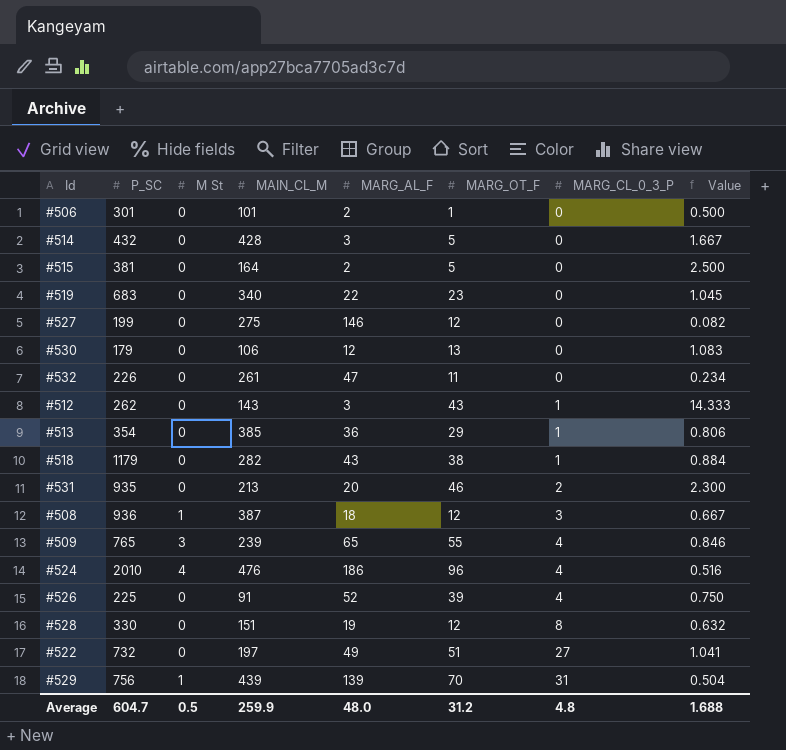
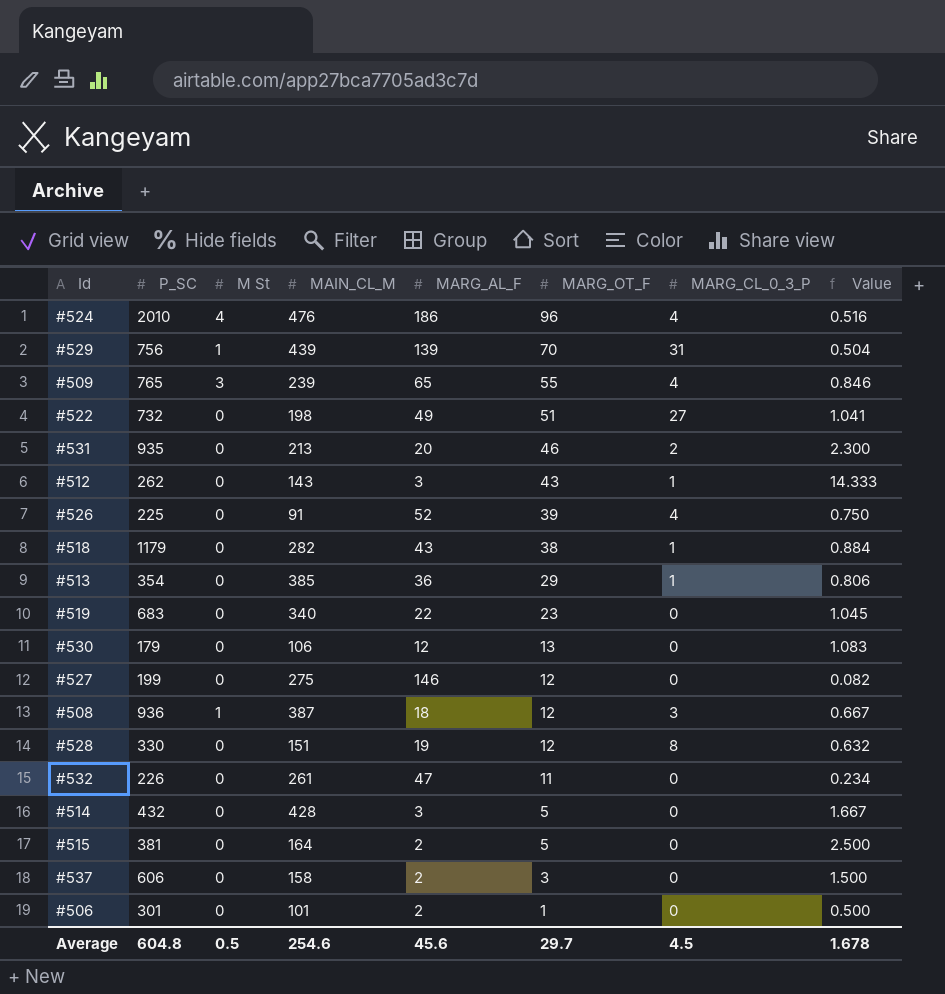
row order: MARG_CL_0_3_P ascending -> MARG_OT_F descending
#522 | MAIN_CL_M: 197 -> 198
row #537: none -> 606 | 0 | 158 | 2 | 3 | 0 | 1.500
Average | P_SC: 604.7 -> 604.8
Average | MAIN_CL_M: 259.9 -> 254.6
Average | MARG_AL_F: 48.0 -> 45.6
Average | MARG_OT_F: 31.2 -> 29.7
Average | MARG_CL_0_3_P: 4.8 -> 4.5
Average | Value: 1.688 -> 1.678

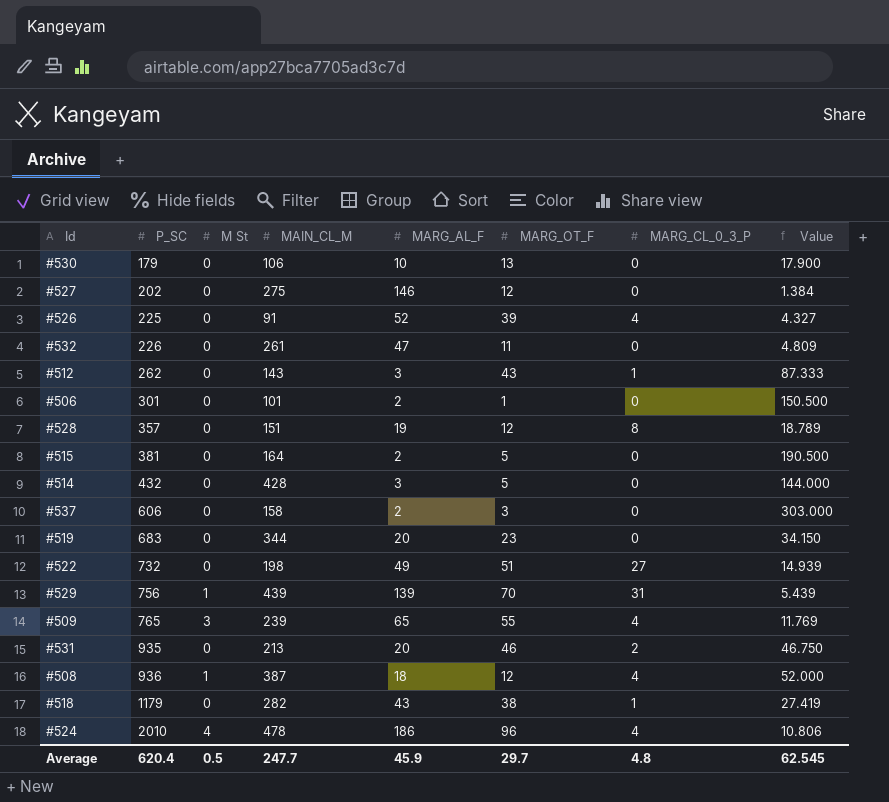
row order: MARG_OT_F descending -> P_SC ascending
column Value | formula: [MARG_OT_F] / [MARG_AL_F] -> [P_SC] / [MARG_AL_F]
row #513: 354 | 0 | 385 | 36 | 29 | 1 | 0.806 -> none
#530 | MARG_AL_F: 12 -> 10
#527 | P_SC: 199 -> 202
#528 | P_SC: 330 -> 357
#519 | MAIN_CL_M: 340 -> 344
#519 | MARG_AL_F: 22 -> 20
#508 | MARG_CL_0_3_P: 3 -> 4
#524 | MAIN_CL_M: 476 -> 478
Average | P_SC: 604.8 -> 620.4
Average | MAIN_CL_M: 254.6 -> 247.7
Average | MARG_AL_F: 45.6 -> 45.9
Average | MARG_CL_0_3_P: 4.5 -> 4.8
Average | Value: 1.678 -> 62.545

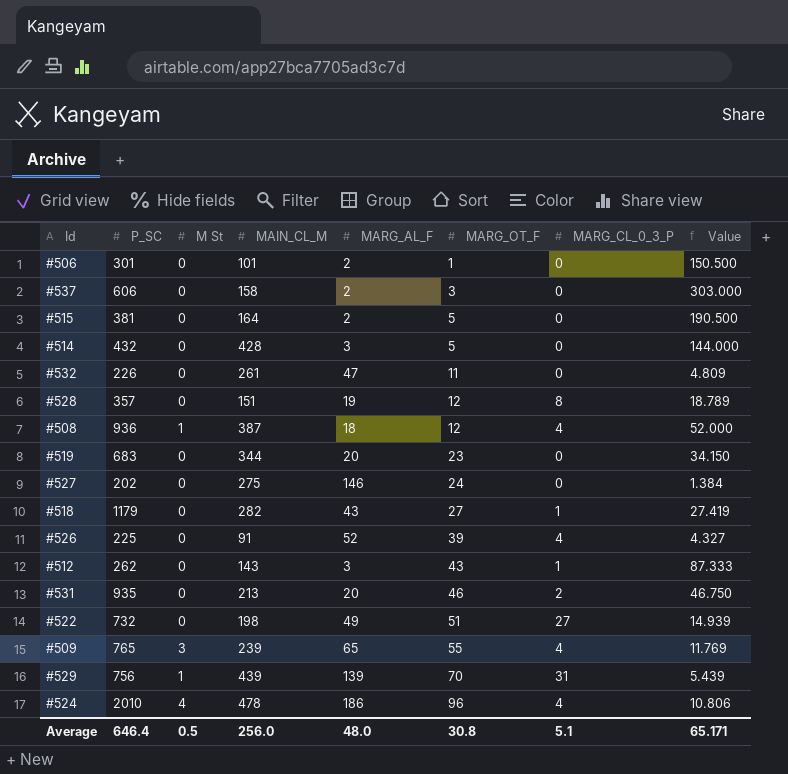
row order: P_SC ascending -> MARG_OT_F ascending
row #530: 179 | 0 | 106 | 10 | 13 | 0 | 17.900 -> none
#527 | MARG_OT_F: 12 -> 24
#518 | MARG_OT_F: 38 -> 27
Average | P_SC: 620.4 -> 646.4
Average | MAIN_CL_M: 247.7 -> 256.0
Average | MARG_AL_F: 45.9 -> 48.0
Average | MARG_OT_F: 29.7 -> 30.8
Average | MARG_CL_0_3_P: 4.8 -> 5.1
Average | Value: 62.545 -> 65.171

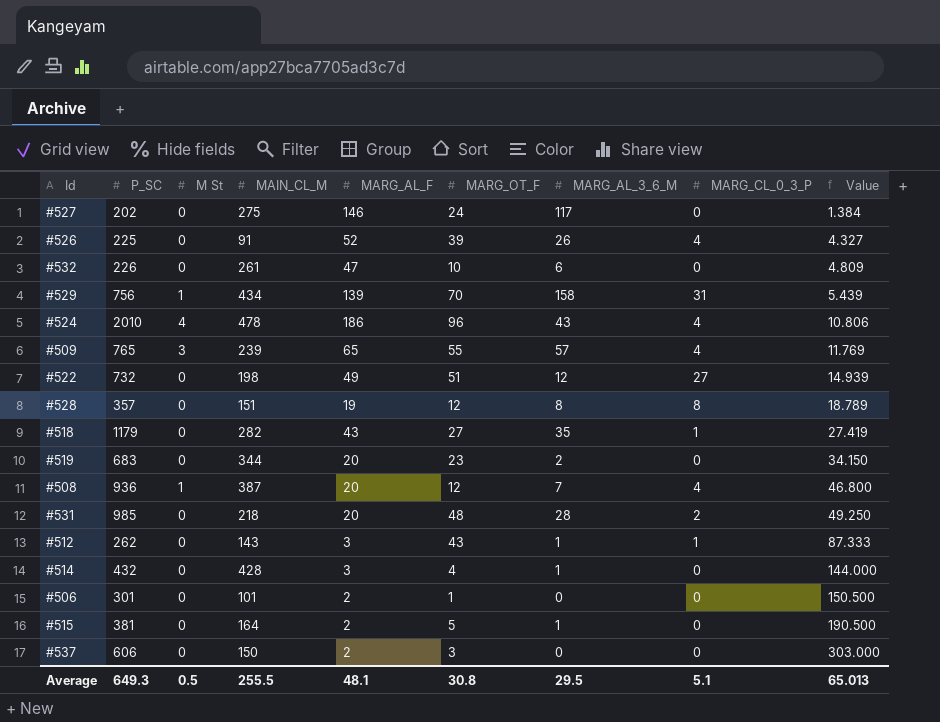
row order: MARG_OT_F ascending -> Value ascending
column MARG_AL_3_6_M | position: none -> 7
#532 | MARG_OT_F: 11 -> 10
#529 | MAIN_CL_M: 439 -> 434
#508 | MARG_AL_F: 18 -> 20
#508 | Value: 52.000 -> 46.800
#531 | P_SC: 935 -> 985
#531 | MAIN_CL_M: 213 -> 218
#531 | MARG_OT_F: 46 -> 48
#531 | Value: 46.750 -> 49.250
#514 | MARG_OT_F: 5 -> 4
#537 | MAIN_CL_M: 158 -> 150
Average | P_SC: 646.4 -> 649.3
Average | MAIN_CL_M: 256.0 -> 255.5
Average | MARG_AL_F: 48.0 -> 48.1
Average | Value: 65.171 -> 65.013

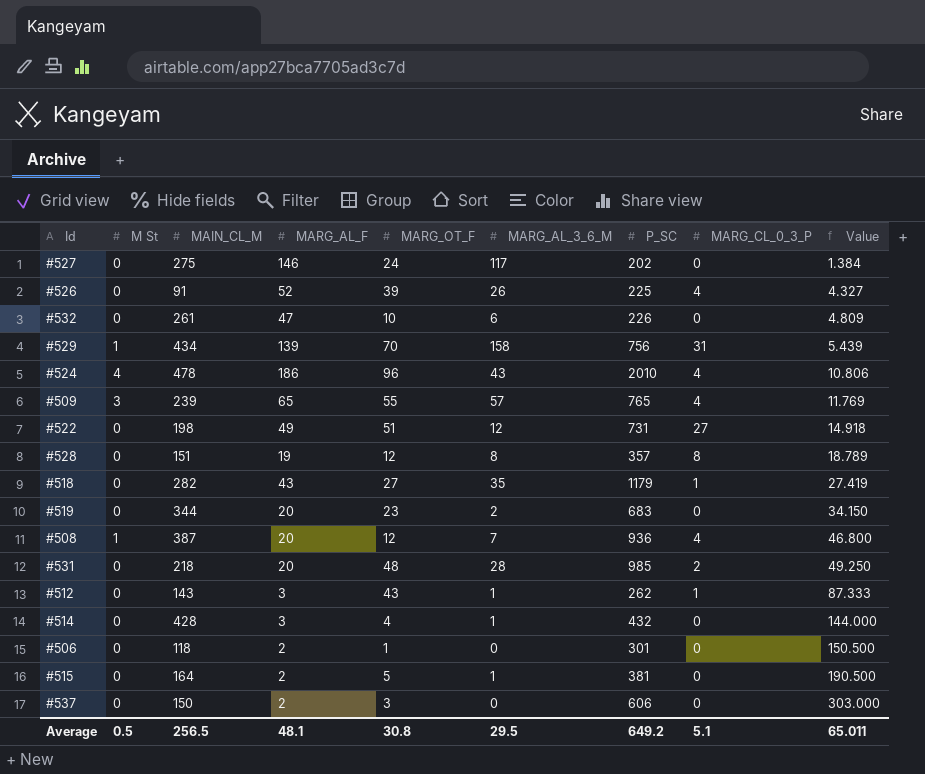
column P_SC | position: 2 -> 7
#522 | P_SC: 732 -> 731
#522 | Value: 14.939 -> 14.918
#506 | MAIN_CL_M: 101 -> 118
Average | MAIN_CL_M: 255.5 -> 256.5
Average | P_SC: 649.3 -> 649.2
Average | Value: 65.013 -> 65.011

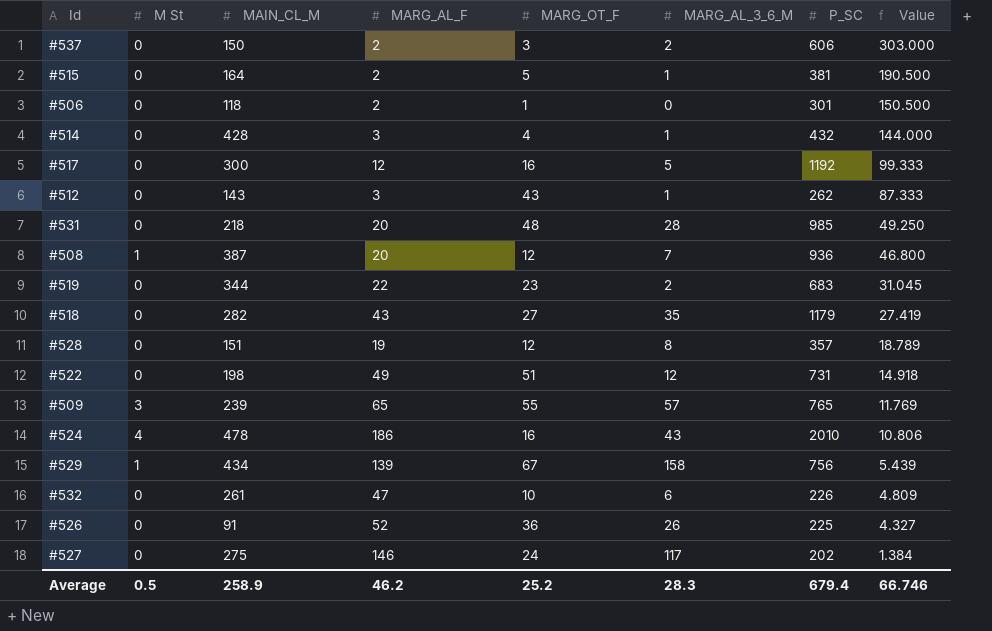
row order: Value ascending -> Value descending
column MARG_CL_0_3_P | position: 8 -> none
#537 | MARG_AL_3_6_M: 0 -> 2
row #517: none -> 0 | 300 | 12 | 16 | 5 | 1192 | 99.333
#519 | MARG_AL_F: 20 -> 22
#519 | Value: 34.150 -> 31.045
#524 | MARG_OT_F: 96 -> 16
#529 | MARG_OT_F: 70 -> 67
#526 | MARG_OT_F: 39 -> 36
Average | MAIN_CL_M: 256.5 -> 258.9
Average | MARG_AL_F: 48.1 -> 46.2
Average | MARG_OT_F: 30.8 -> 25.2
Average | MARG_AL_3_6_M: 29.5 -> 28.3
Average | P_SC: 649.2 -> 679.4
Average | Value: 65.011 -> 66.746

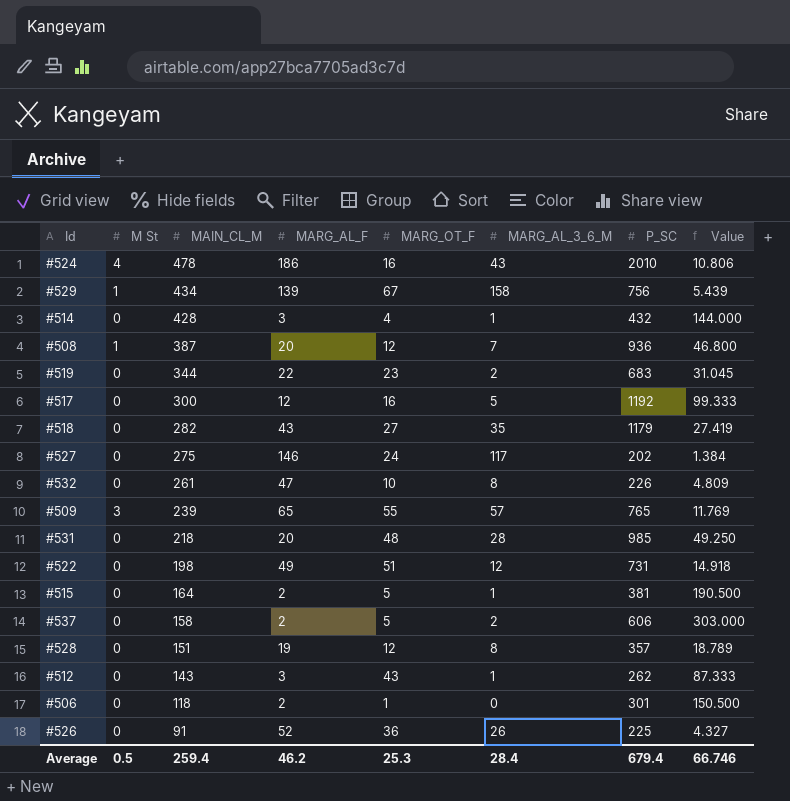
row order: Value descending -> MAIN_CL_M descending
#532 | MARG_AL_3_6_M: 6 -> 8
#537 | MAIN_CL_M: 150 -> 158
#537 | MARG_OT_F: 3 -> 5
Average | MAIN_CL_M: 258.9 -> 259.4
Average | MARG_OT_F: 25.2 -> 25.3
Average | MARG_AL_3_6_M: 28.3 -> 28.4

